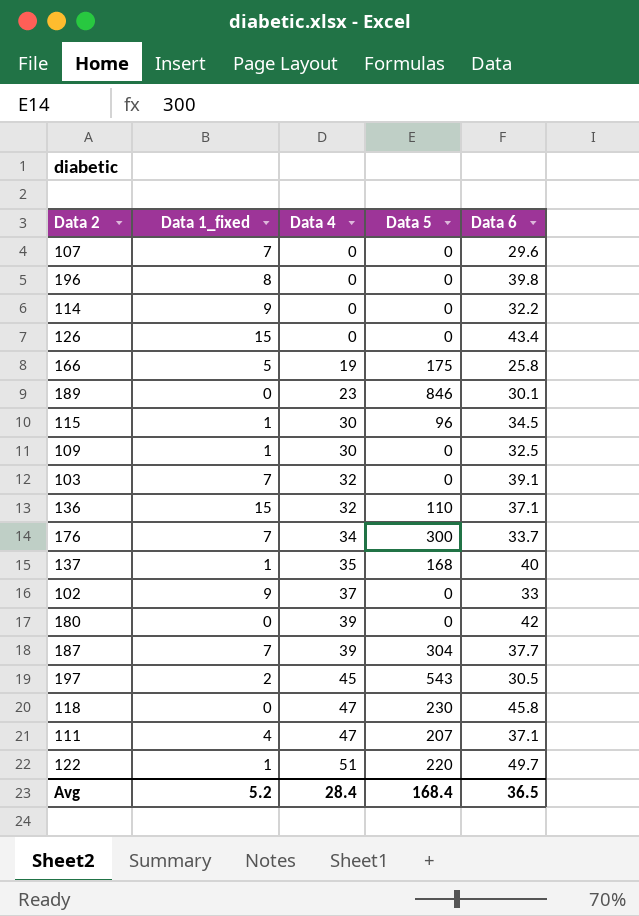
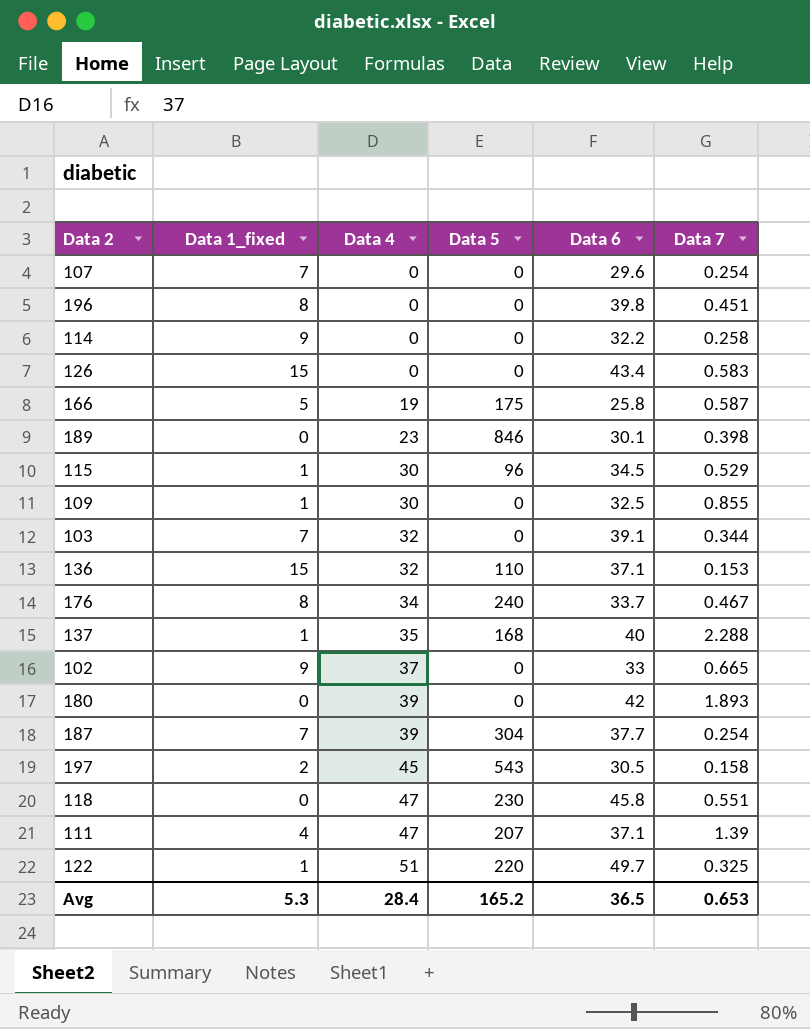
column Data 7 | position: none -> 6
176 | Data 1_fixed: 7 -> 8
176 | Data 5: 300 -> 240
Avg | Data 1_fixed: 5.2 -> 5.3
Avg | Data 5: 168.4 -> 165.2

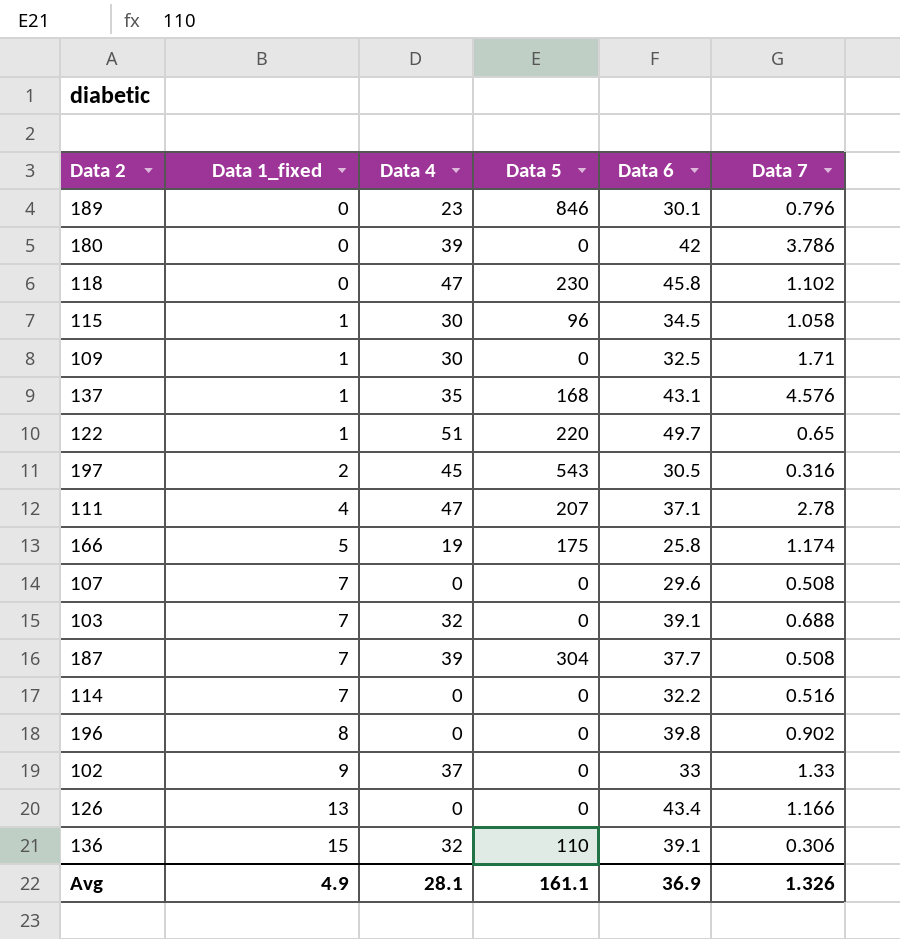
row order: Data 4 ascending -> Data 1_fixed ascending
row 176: 8 | 34 | 240 | 33.7 | 0.467 -> none
189 | Data 7: 0.398 -> 0.796
180 | Data 7: 1.893 -> 3.786
118 | Data 7: 0.551 -> 1.102
115 | Data 7: 0.529 -> 1.058
109 | Data 7: 0.855 -> 1.71
137 | Data 6: 40 -> 43.1
137 | Data 7: 2.288 -> 4.576
122 | Data 7: 0.325 -> 0.65
197 | Data 7: 0.158 -> 0.316
111 | Data 7: 1.39 -> 2.78
166 | Data 7: 0.587 -> 1.174
107 | Data 7: 0.254 -> 0.508
103 | Data 7: 0.344 -> 0.688
187 | Data 7: 0.254 -> 0.508
114 | Data 1_fixed: 9 -> 7
114 | Data 7: 0.258 -> 0.516
196 | Data 7: 0.451 -> 0.902
102 | Data 7: 0.665 -> 1.33
126 | Data 1_fixed: 15 -> 13
126 | Data 7: 0.583 -> 1.166
136 | Data 6: 37.1 -> 39.1
136 | Data 7: 0.153 -> 0.306
Avg | Data 1_fixed: 5.3 -> 4.9
Avg | Data 4: 28.4 -> 28.1
Avg | Data 5: 165.2 -> 161.1
Avg | Data 6: 36.5 -> 36.9
Avg | Data 7: 0.653 -> 1.326

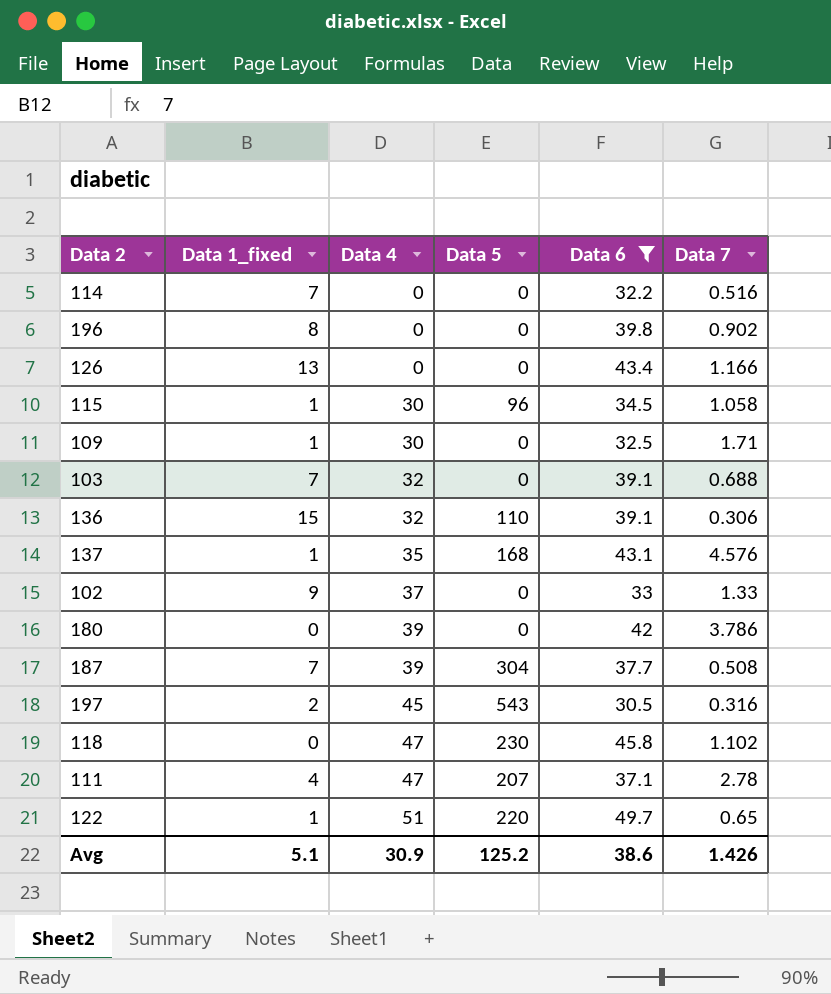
filter: none -> Data 6 >= 30.5
row order: Data 1_fixed ascending -> Data 4 ascending
Avg | Data 1_fixed: 4.9 -> 5.1
Avg | Data 4: 28.1 -> 30.9
Avg | Data 5: 161.1 -> 125.2
Avg | Data 6: 36.9 -> 38.6
Avg | Data 7: 1.326 -> 1.426

